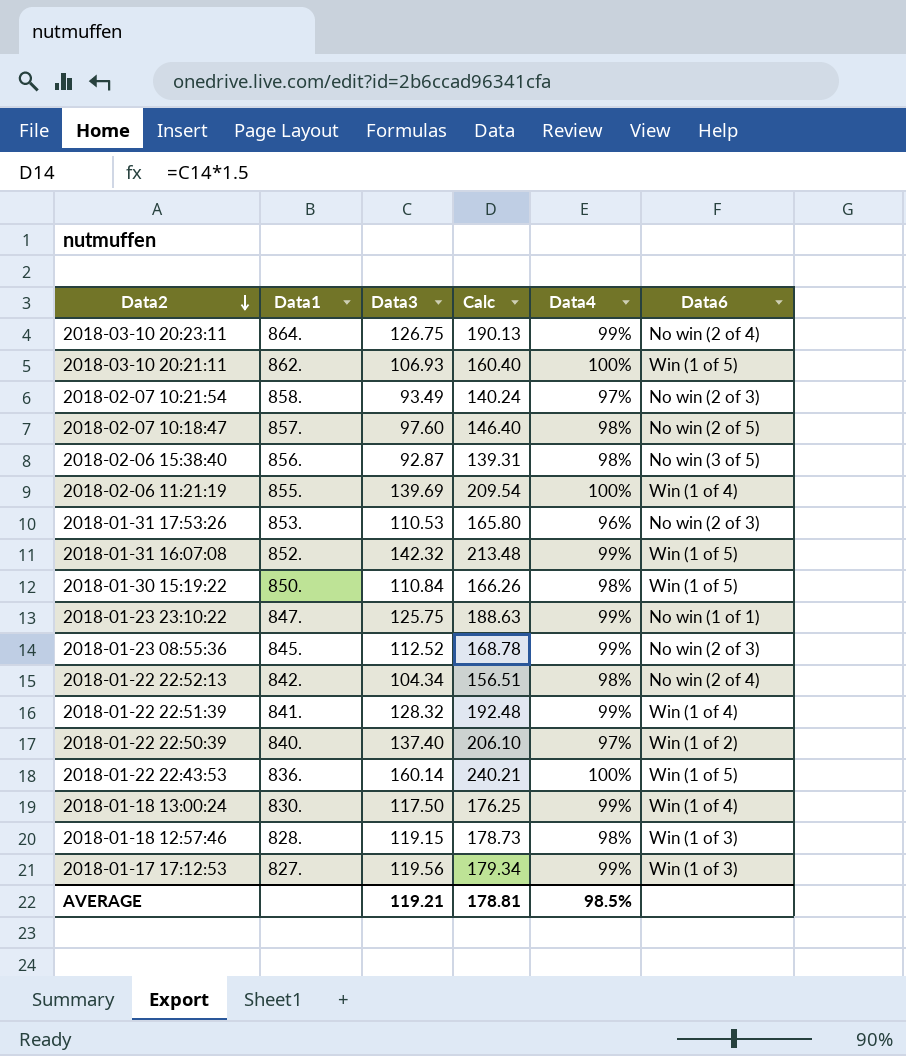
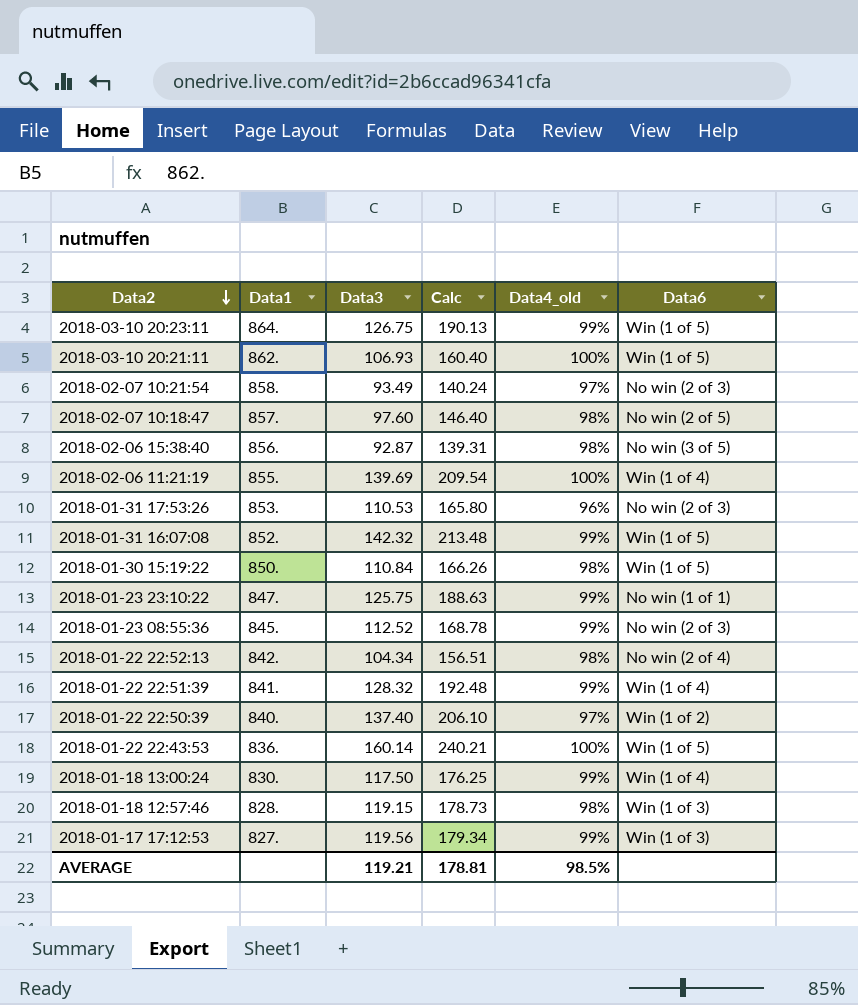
column name: Data4 -> Data4_old
2018-03-10 20:23:11 | Data6: No win (2 of 4) -> Win (1 of 5)

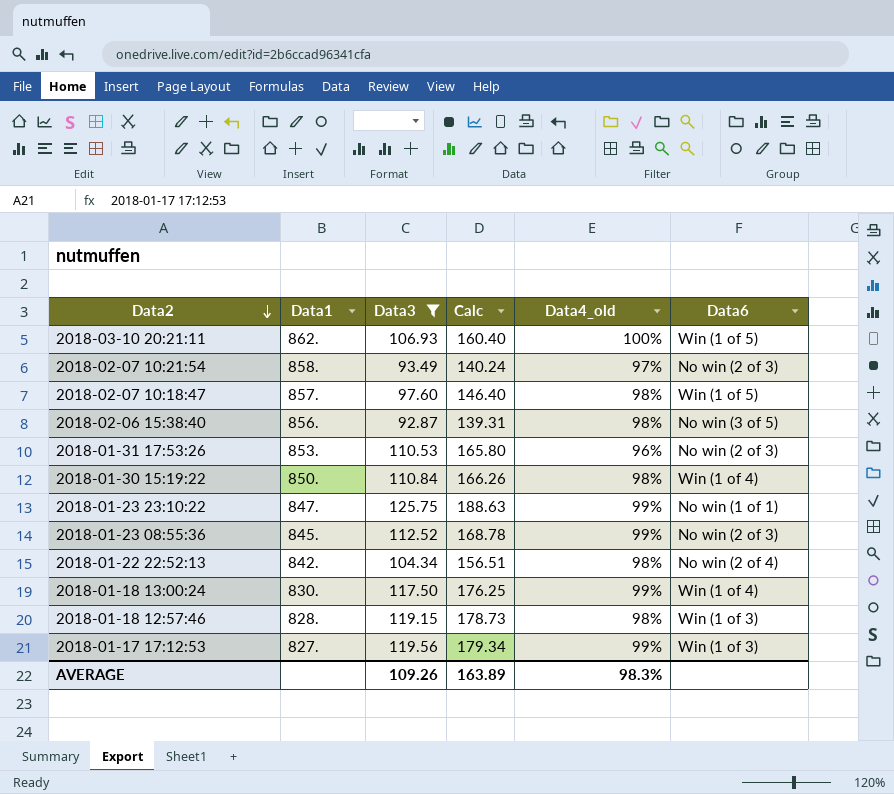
filter: none -> Data3 <= 125.75
2018-02-07 10:18:47 | Data6: No win (2 of 5) -> Win (1 of 5)
2018-01-30 15:19:22 | Data6: Win (1 of 5) -> Win (1 of 4)
AVERAGE | Data3: 119.21 -> 109.26
AVERAGE | Calc: 178.81 -> 163.89
AVERAGE | Data4_old: 98.5% -> 98.3%

